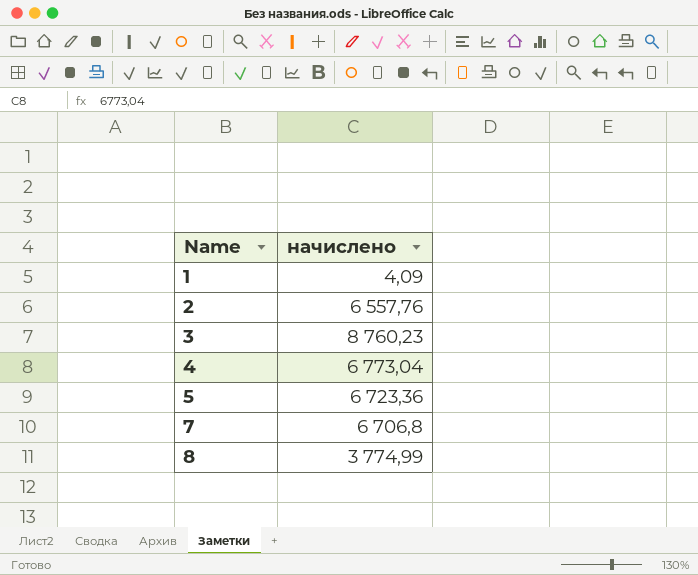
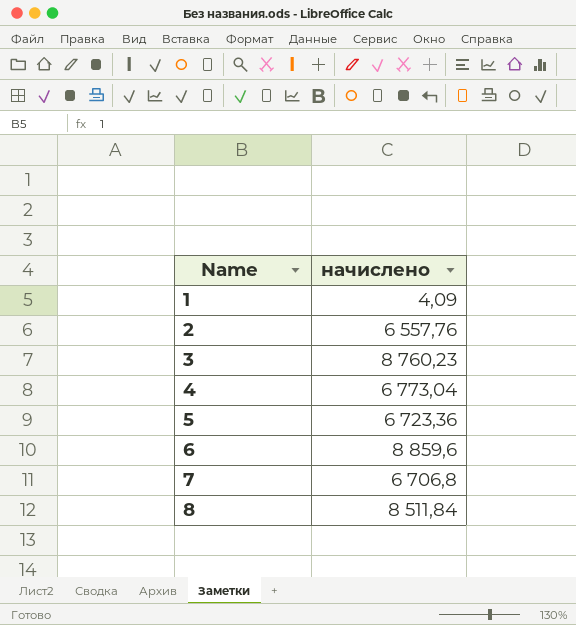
row 6: none -> 8 859,6
8 | начислено: 3 774,99 -> 8 511,84

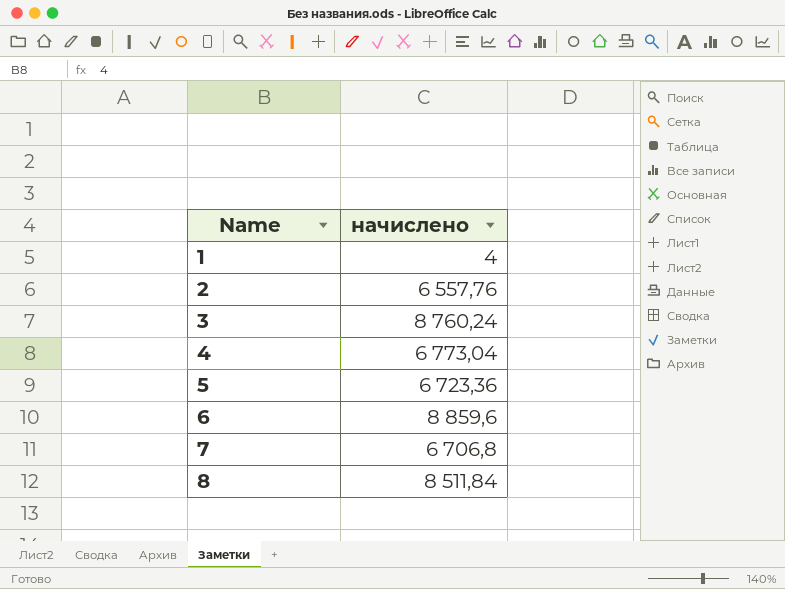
1 | начислено: 4,09 -> 4
3 | начислено: 8 760,23 -> 8 760,24

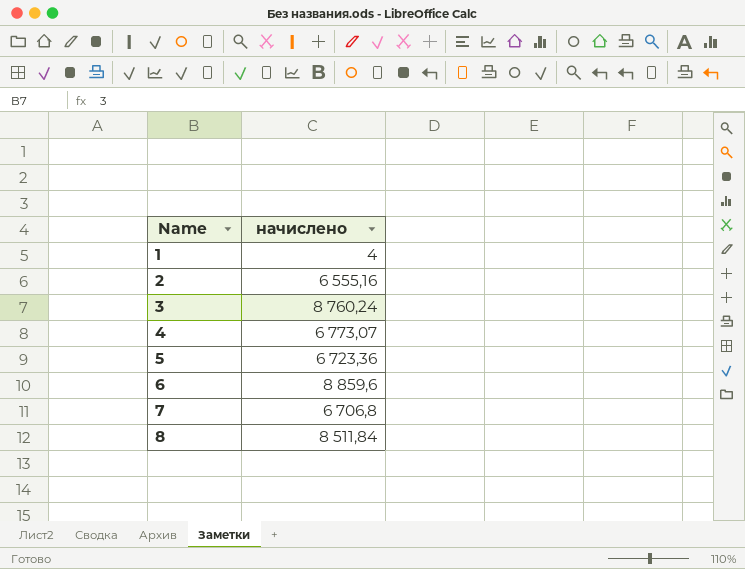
2 | начислено: 6 557,76 -> 6 555,16
4 | начислено: 6 773,04 -> 6 773,07

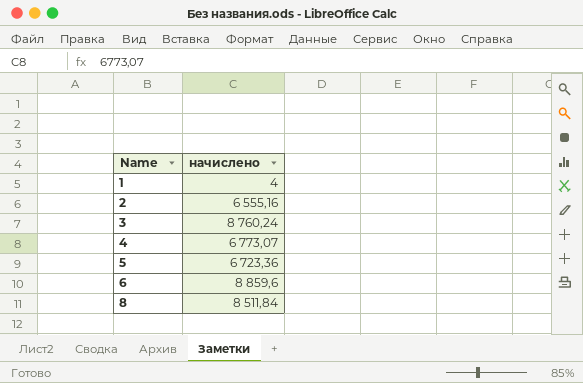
row 7: 6 706,8 -> none

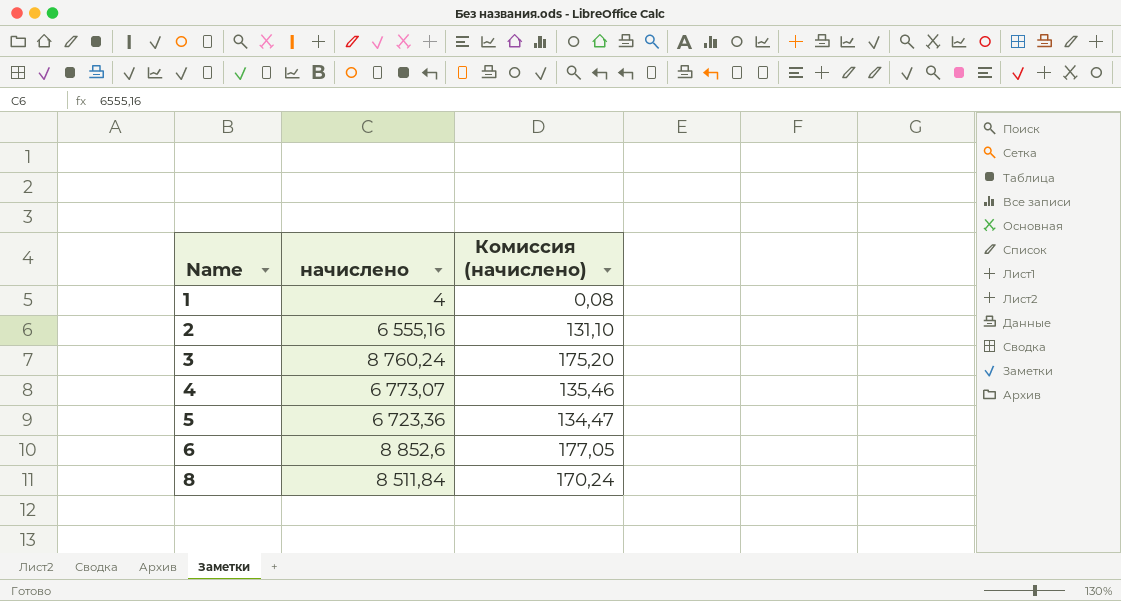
column Комиссия (начислено) | formula: none -> [начислено] * 0,02
6 | начислено: 8 859,6 -> 8 852,6

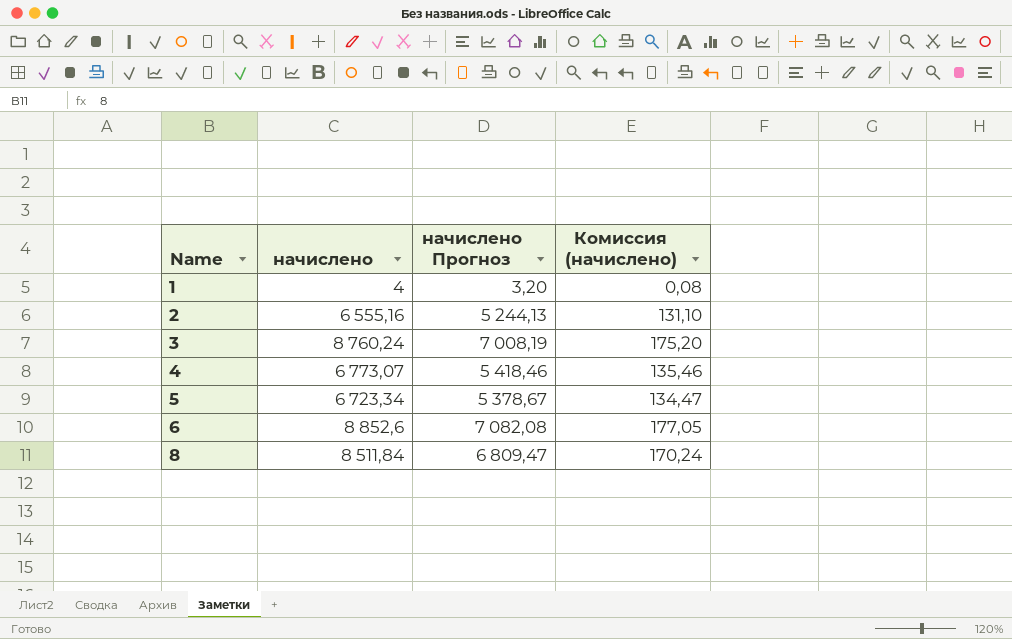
column начислено Прогноз | formula: none -> [начислено] * 0,8
5 | начислено: 6 723,36 -> 6 723,34

